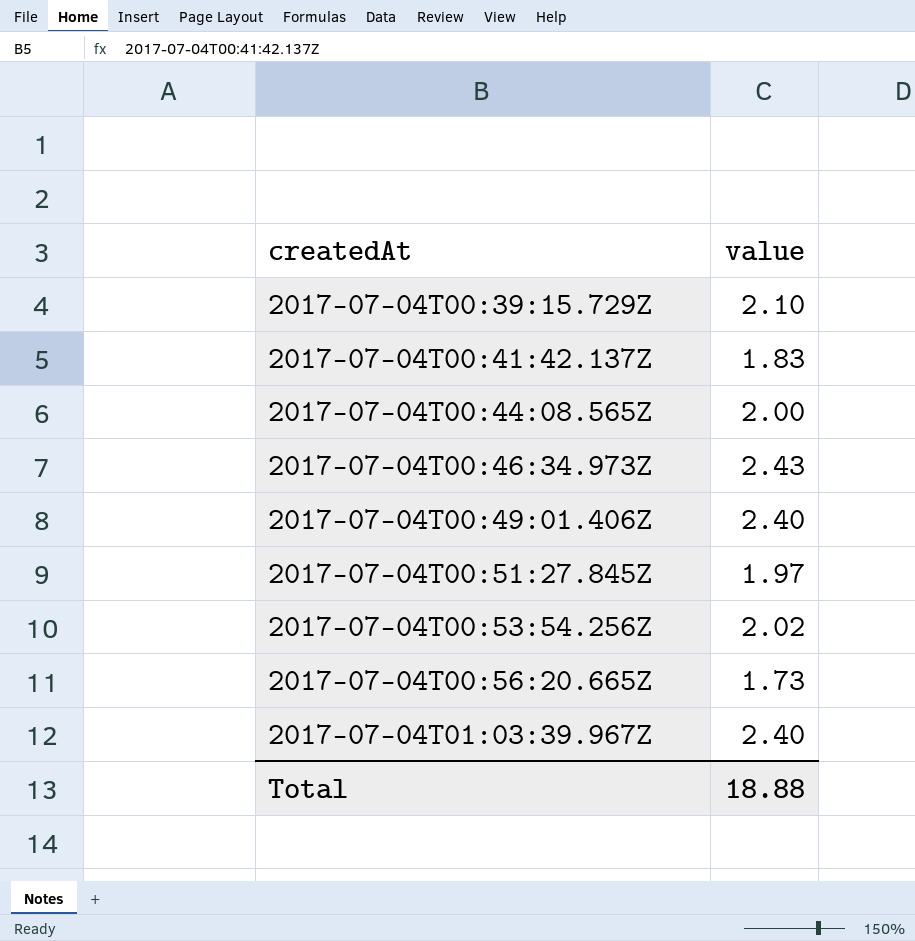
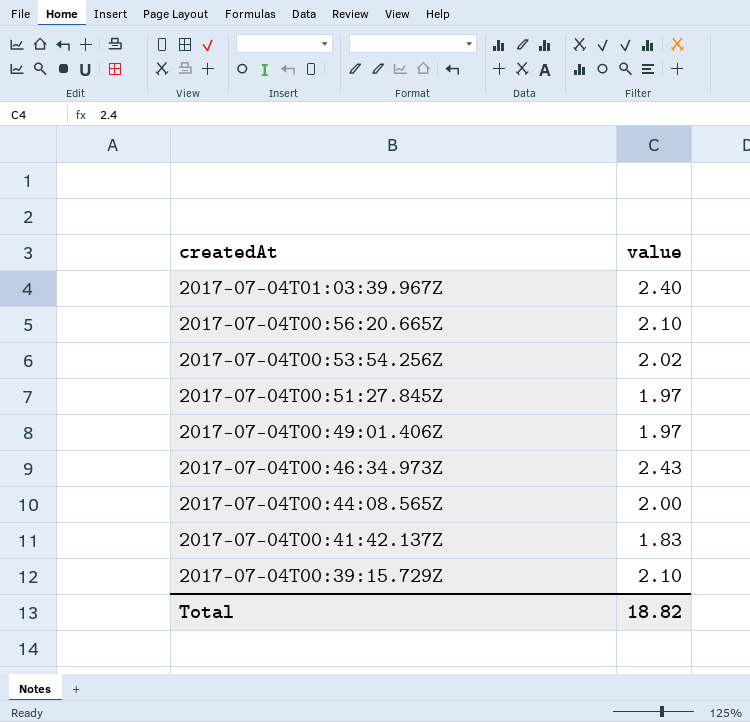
row order: createdAt ascending -> createdAt descending
2017-07-04T00:56:20.665Z | value: 1.73 -> 2.10
2017-07-04T00:49:01.406Z | value: 2.40 -> 1.97
Total | value: 18.88 -> 18.82

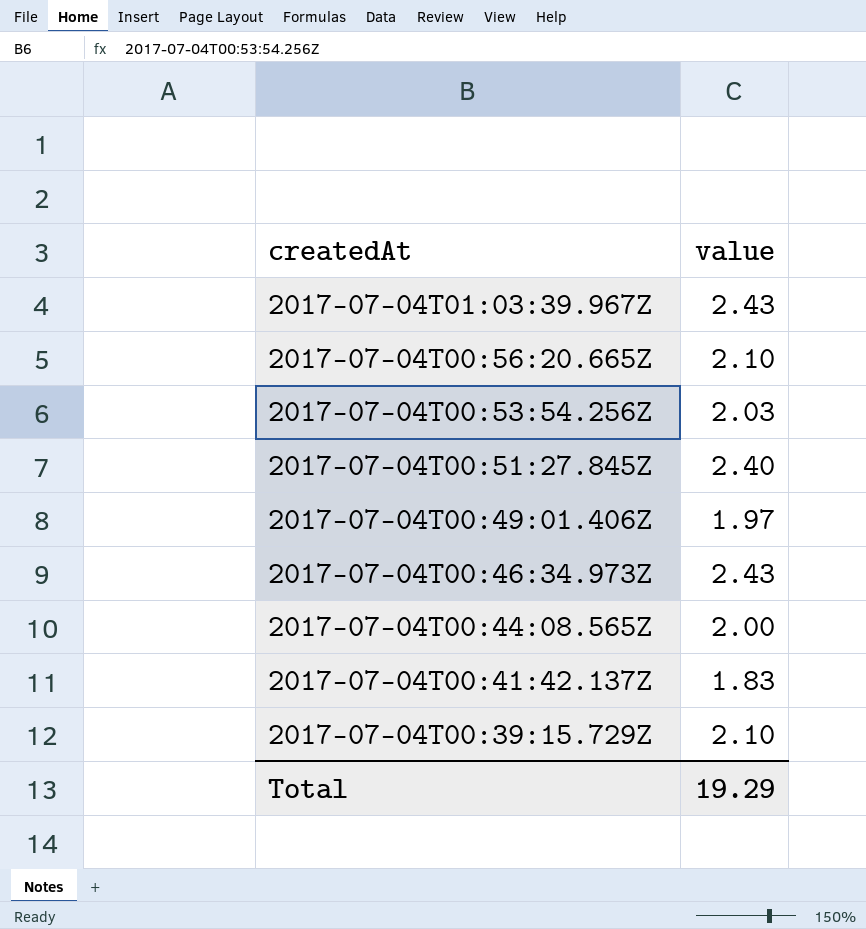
2017-07-04T01:03:39.967Z | value: 2.40 -> 2.43
2017-07-04T00:53:54.256Z | value: 2.02 -> 2.03
2017-07-04T00:51:27.845Z | value: 1.97 -> 2.40
Total | value: 18.82 -> 19.29

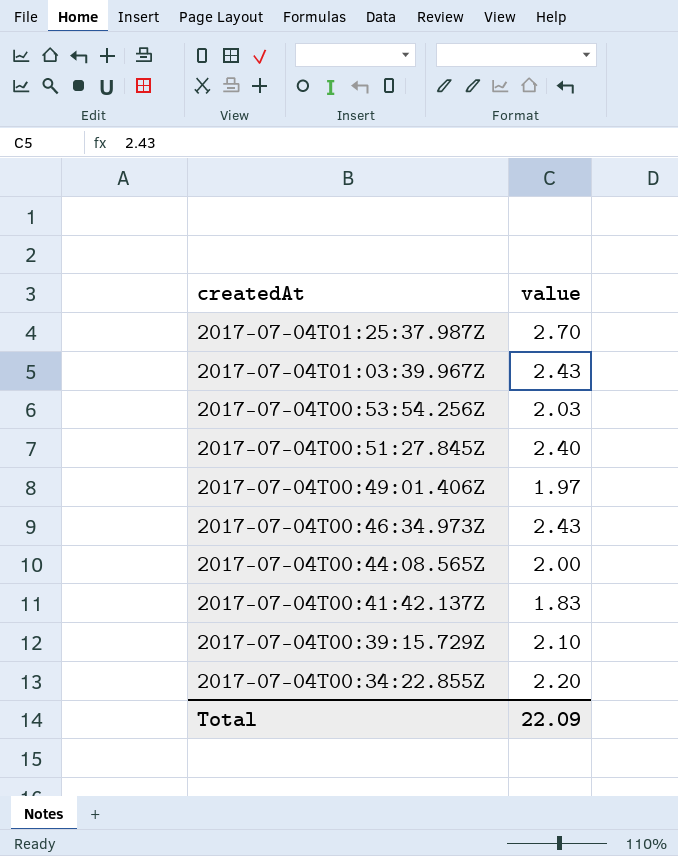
row 2017-07-04T00:56:20.665Z: 2.10 -> none
row 2017-07-04T01:25:37.987Z: none -> 2.70
row 2017-07-04T00:34:22.855Z: none -> 2.20
Total | value: 19.29 -> 22.09

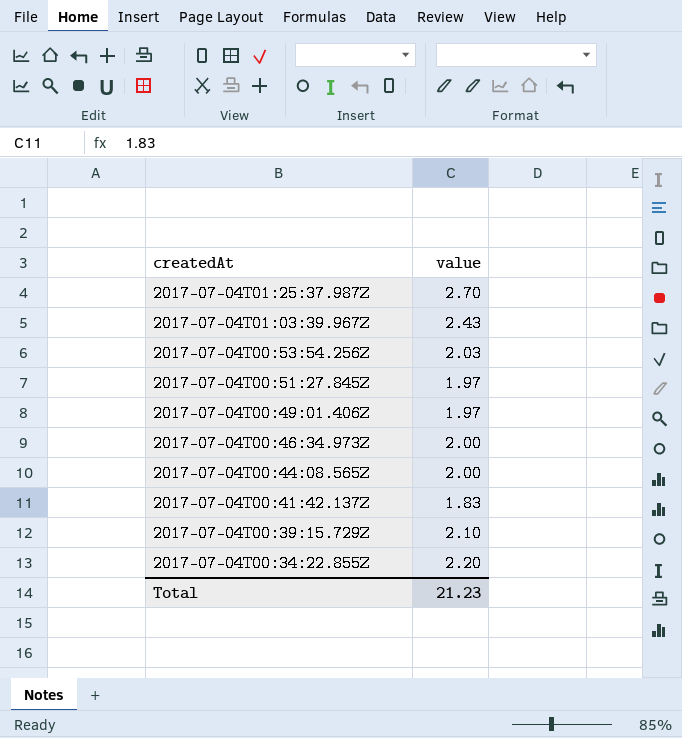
2017-07-04T00:51:27.845Z | value: 2.40 -> 1.97
2017-07-04T00:46:34.973Z | value: 2.43 -> 2.00
Total | value: 22.09 -> 21.23

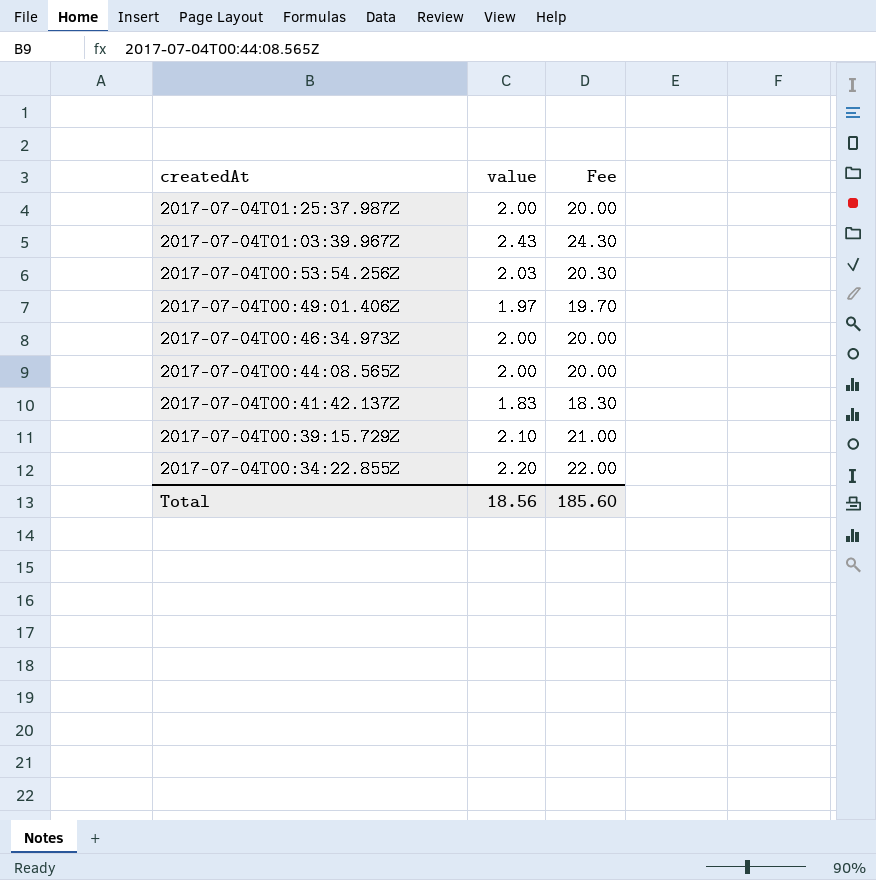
column Fee | formula: none -> [value] * 10
row 2017-07-04T00:51:27.845Z: 1.97 -> none
2017-07-04T01:25:37.987Z | value: 2.70 -> 2.00
Total | value: 21.23 -> 18.56

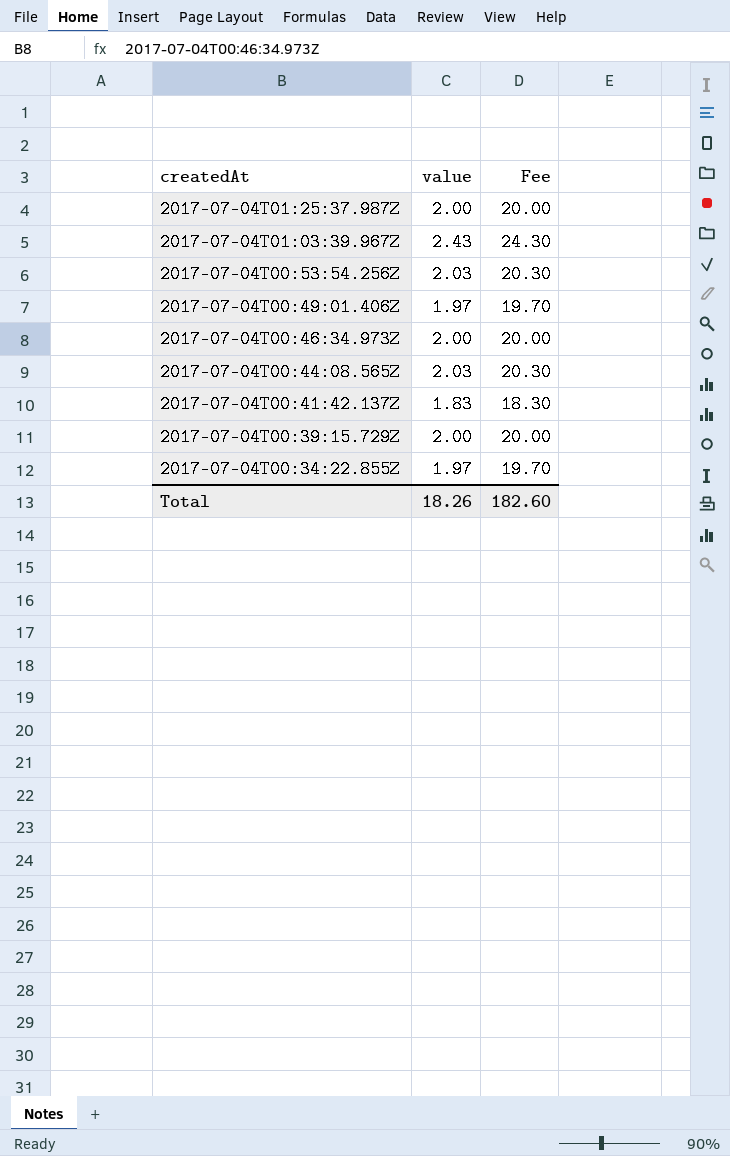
2017-07-04T00:44:08.565Z | value: 2.00 -> 2.03
2017-07-04T00:44:08.565Z | Fee: 20.00 -> 20.30
2017-07-04T00:39:15.729Z | value: 2.10 -> 2.00
2017-07-04T00:39:15.729Z | Fee: 21.00 -> 20.00
2017-07-04T00:34:22.855Z | value: 2.20 -> 1.97
2017-07-04T00:34:22.855Z | Fee: 22.00 -> 19.70
Total | value: 18.56 -> 18.26
Total | Fee: 185.60 -> 182.60

